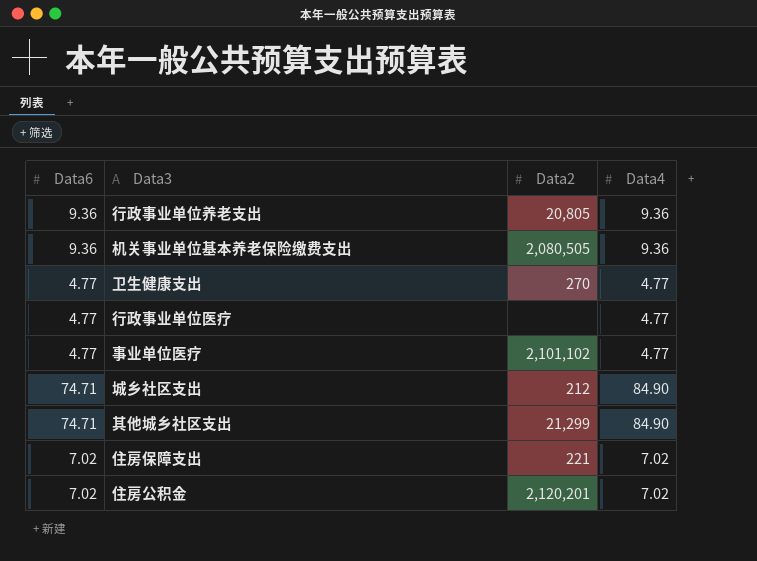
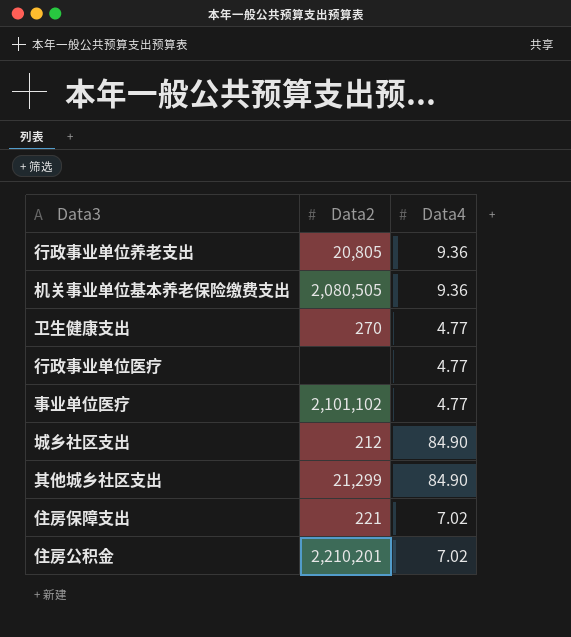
column Data6 | position: 1 -> none
住房公积金 | Data2: 2,120,201 -> 2,210,201

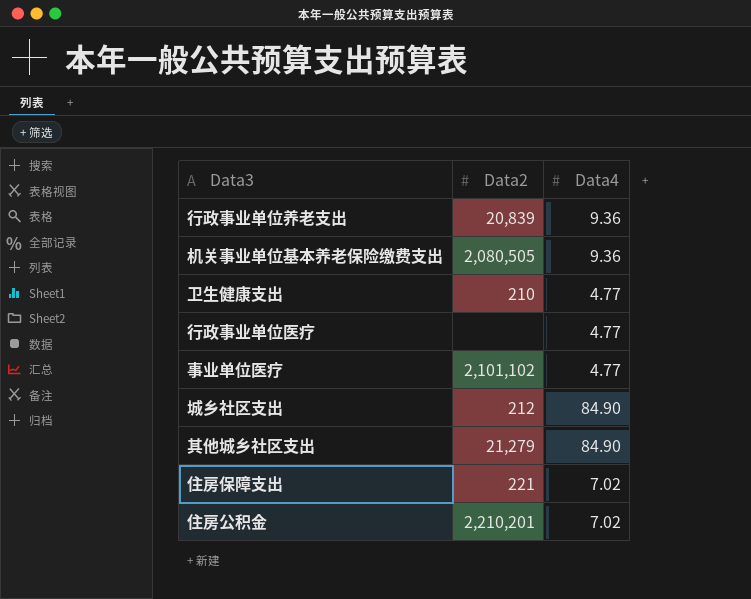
行政事业单位养老支出 | Data2: 20,805 -> 20,839
卫生健康支出 | Data2: 270 -> 210
其他城乡社区支出 | Data2: 21,299 -> 21,279

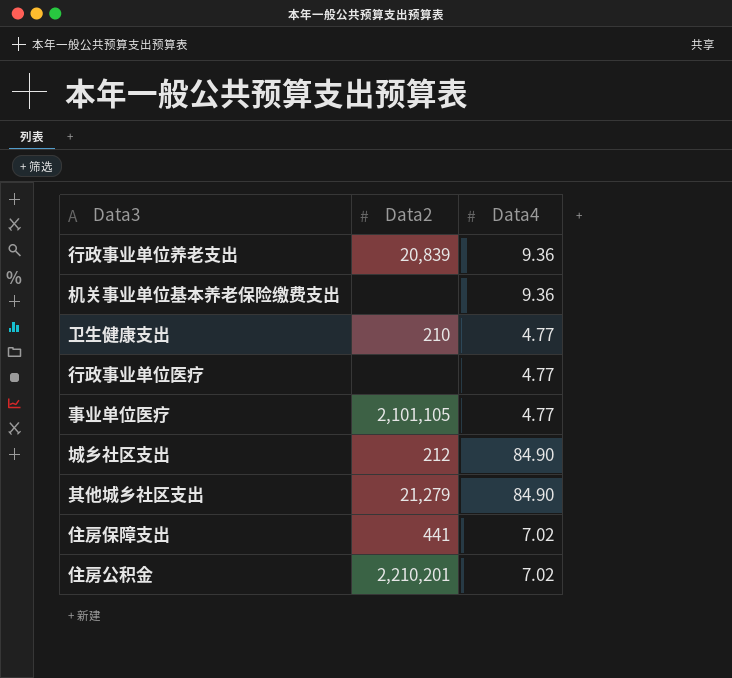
机关事业单位基本养老保险缴费支出 | Data2: 2,080,505 -> none
事业单位医疗 | Data2: 2,101,102 -> 2,101,105
住房保障支出 | Data2: 221 -> 441

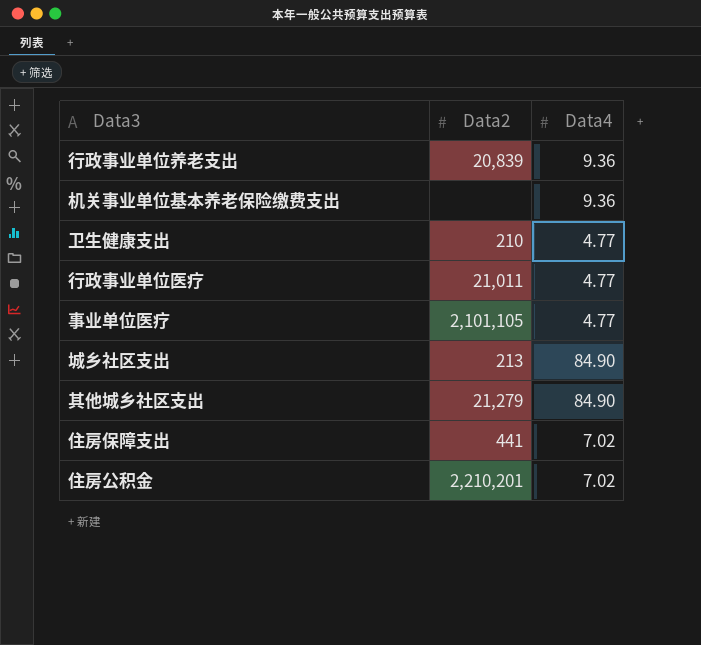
行政事业单位医疗 | Data2: none -> 21,011
城乡社区支出 | Data2: 212 -> 213

